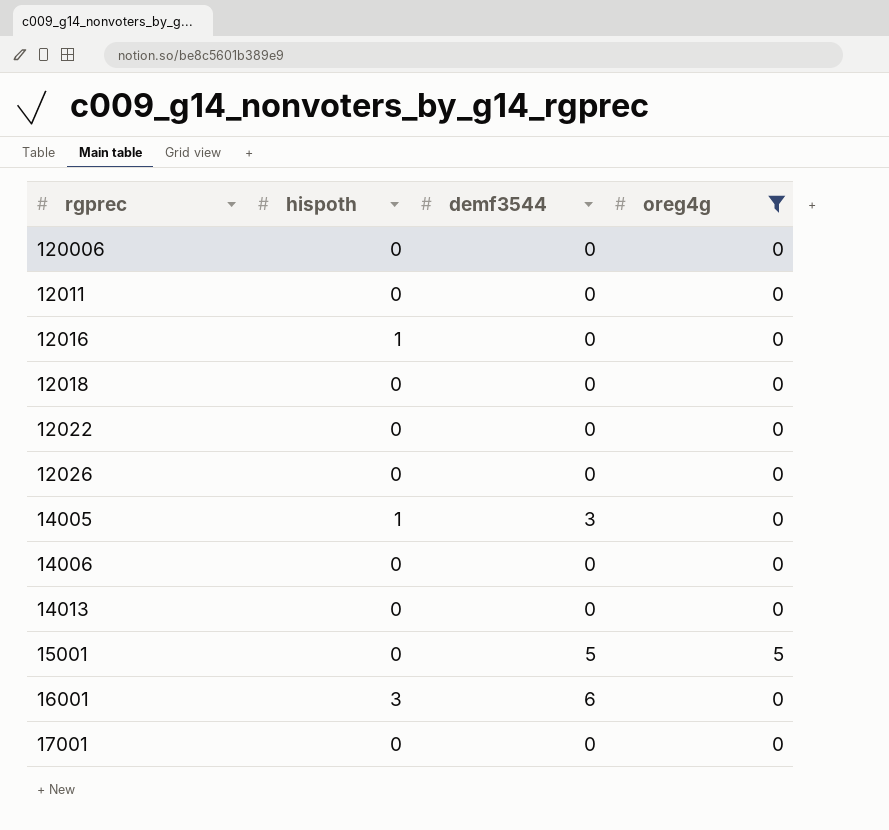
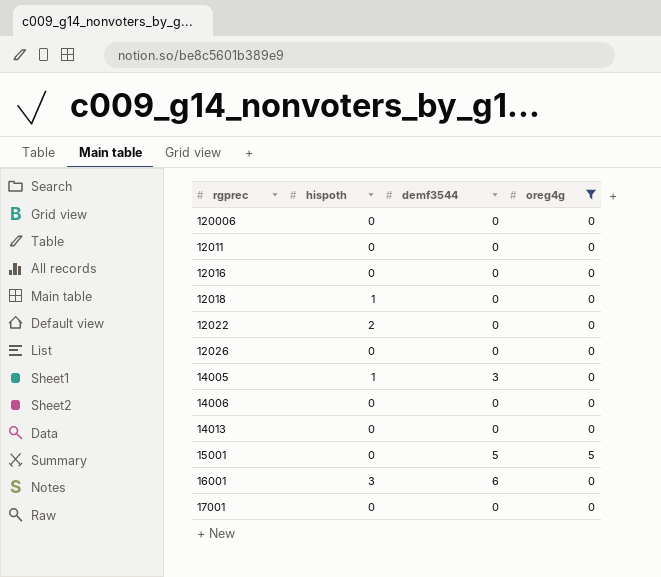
12016 | hispoth: 1 -> 0
12018 | hispoth: 0 -> 1
12022 | hispoth: 0 -> 2

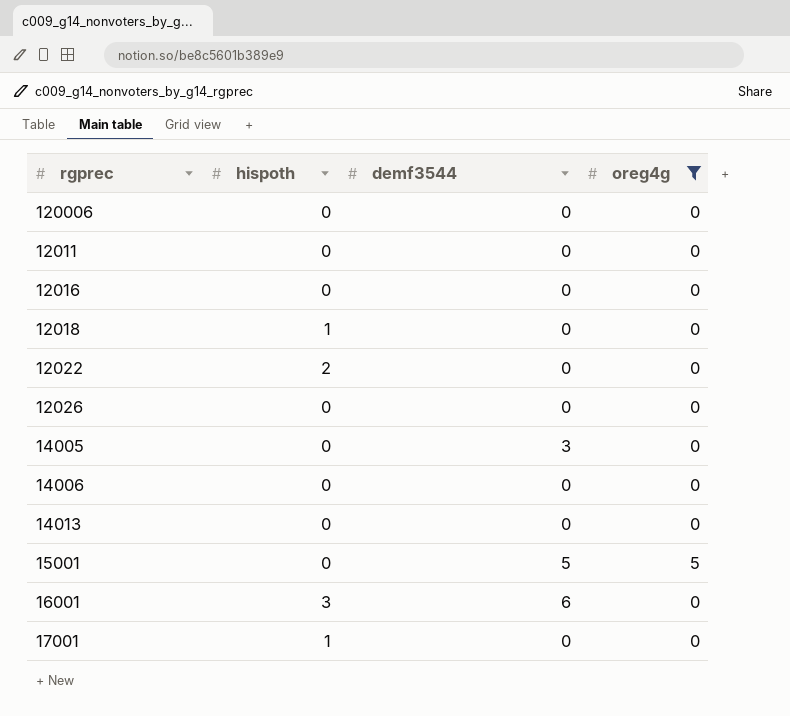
14005 | hispoth: 1 -> 0
17001 | hispoth: 0 -> 1

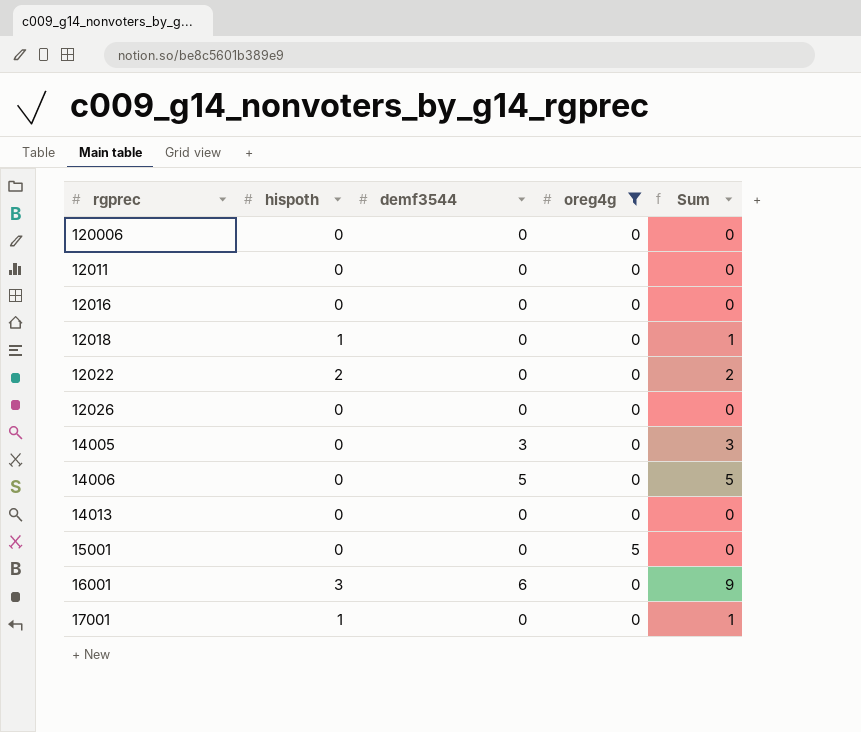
column Sum | formula: none -> [hispoth] + [demf3544]
14006 | demf3544: 0 -> 5
15001 | demf3544: 5 -> 0

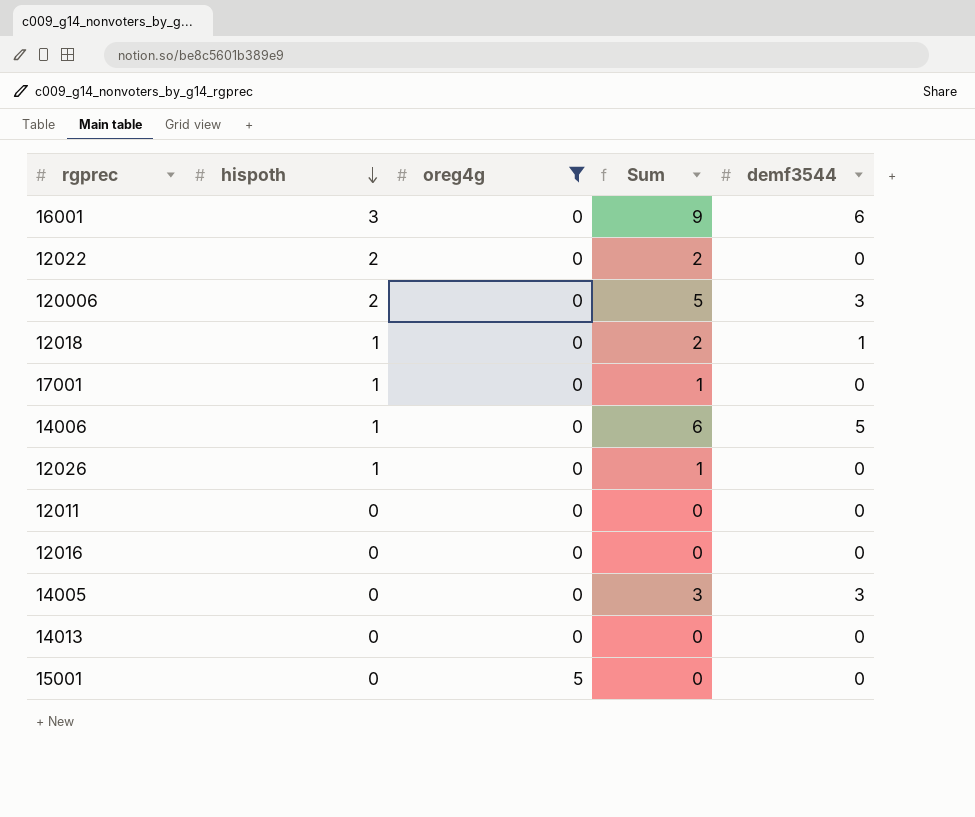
row order: none -> hispoth descending
column demf3544 | position: 3 -> 5
120006 | hispoth: 0 -> 2
120006 | Sum: 0 -> 5
120006 | demf3544: 0 -> 3
12018 | Sum: 1 -> 2
12018 | demf3544: 0 -> 1
14006 | hispoth: 0 -> 1
14006 | Sum: 5 -> 6
12026 | hispoth: 0 -> 1
12026 | Sum: 0 -> 1

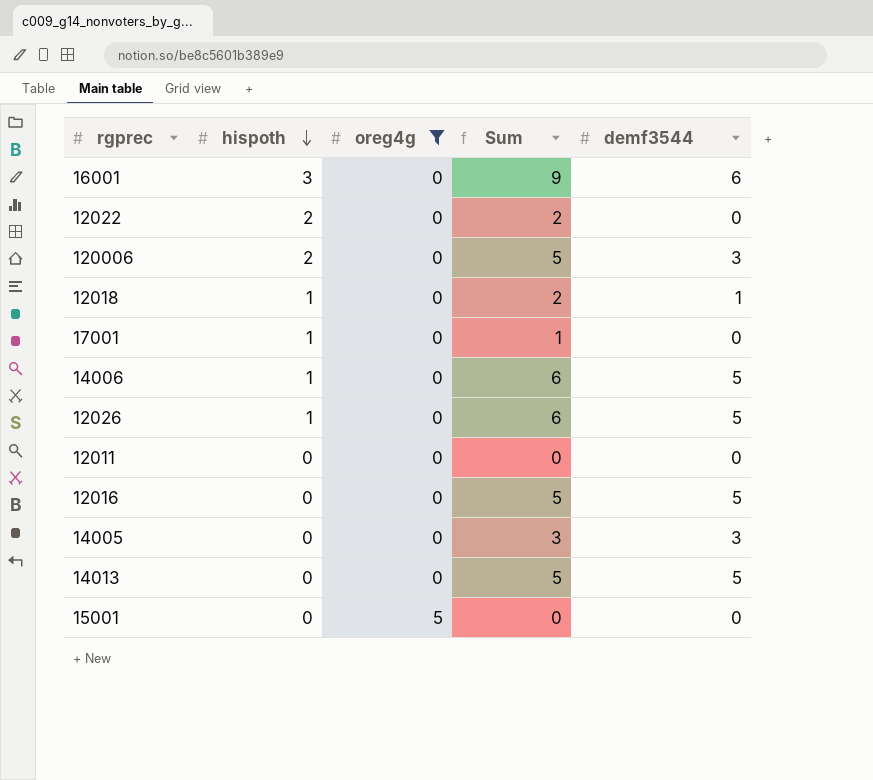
12026 | Sum: 1 -> 6
12026 | demf3544: 0 -> 5
12016 | Sum: 0 -> 5
12016 | demf3544: 0 -> 5
14013 | Sum: 0 -> 5
14013 | demf3544: 0 -> 5

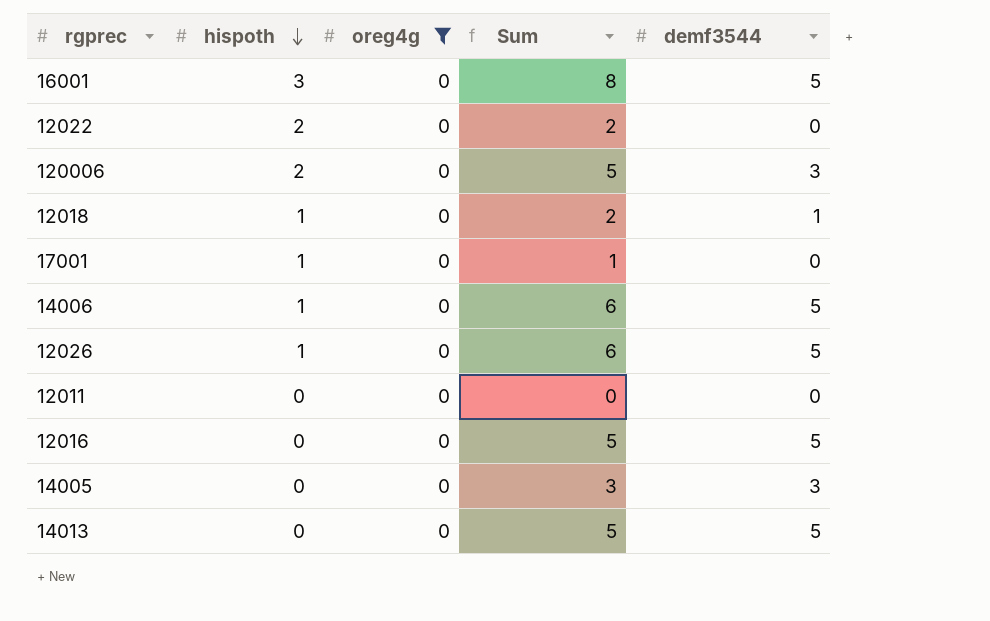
row 15001: 0 | 5 | 0 | 0 -> none
16001 | Sum: 9 -> 8
16001 | demf3544: 6 -> 5

